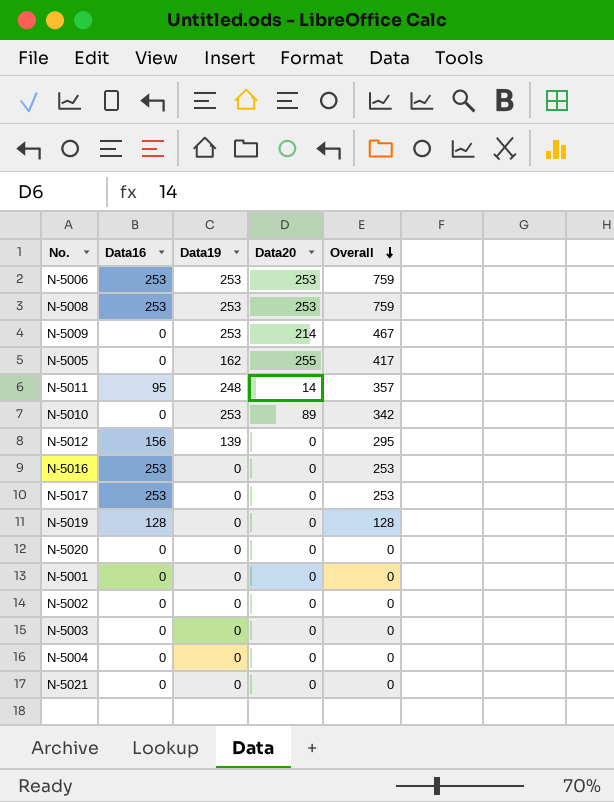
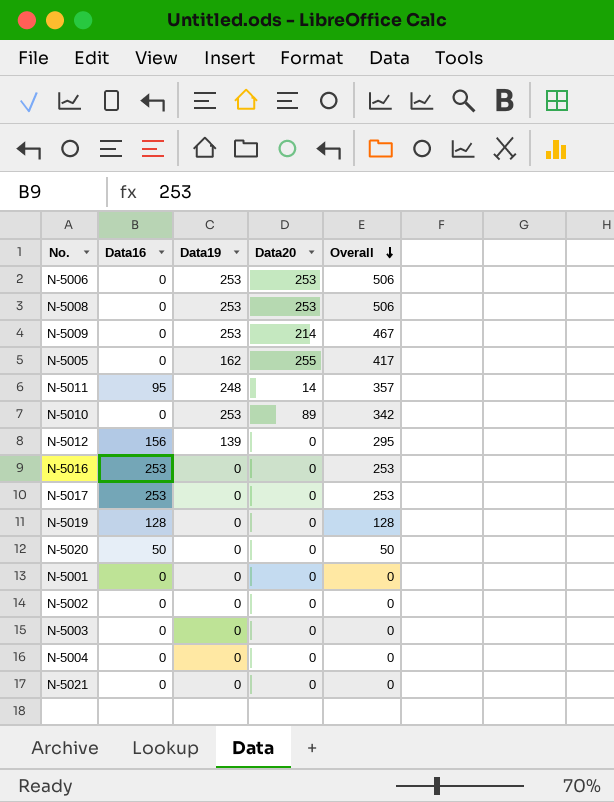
N-5006 | Data16: 253 -> 0
N-5006 | Overall: 759 -> 506
N-5008 | Data16: 253 -> 0
N-5008 | Overall: 759 -> 506
N-5020 | Data16: 0 -> 50
N-5020 | Overall: 0 -> 50

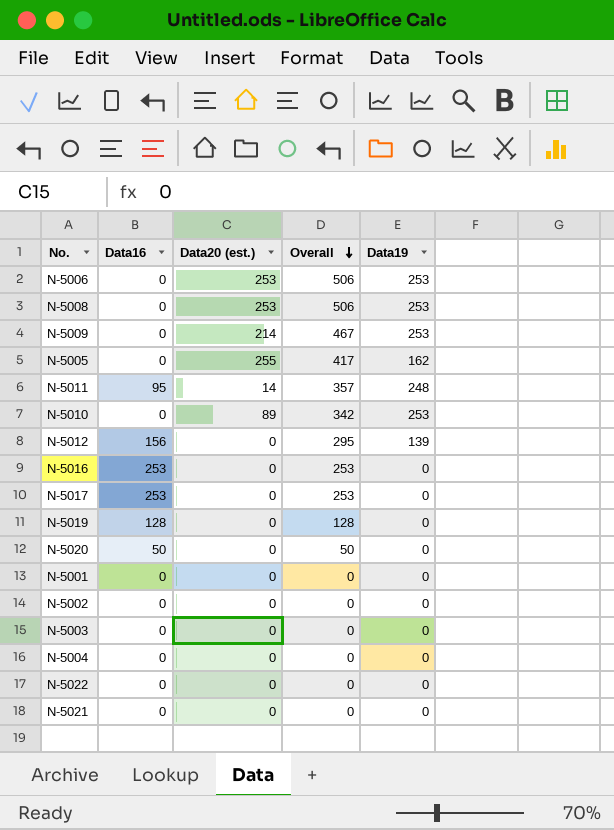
column name: Data20 -> Data20 (est.)
column Data19 | position: 3 -> 5
row N-5022: none -> 0 | 0 | 0 | 0

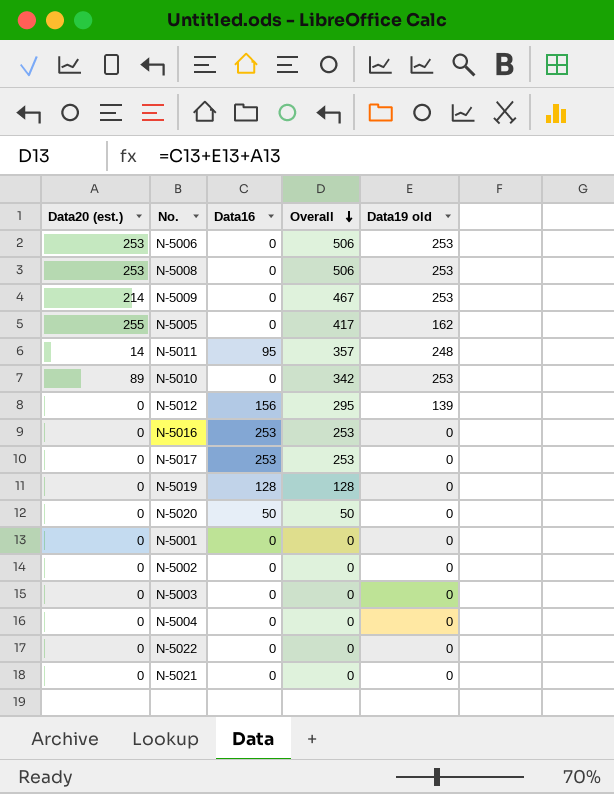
column Data20 (est.) | position: 3 -> 1
column name: Data19 -> Data19 old

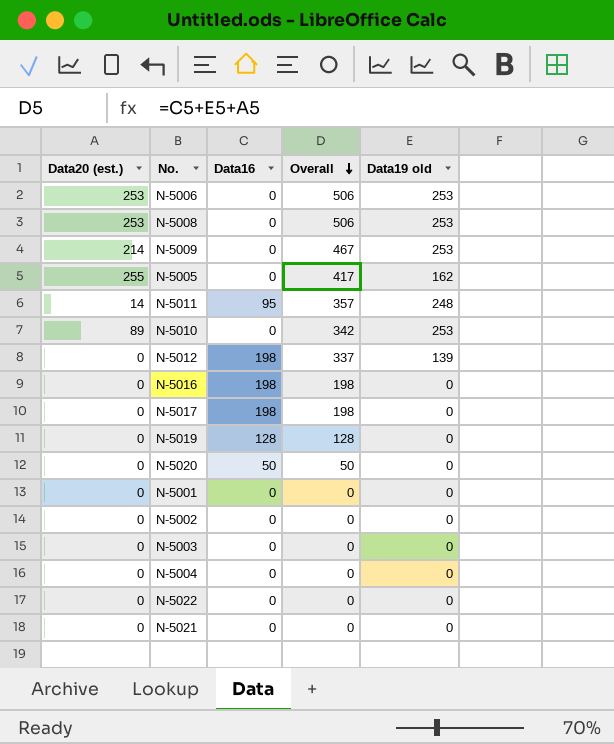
N-5012 | Data16: 156 -> 198
N-5012 | Overall: 295 -> 337
N-5016 | Data16: 253 -> 198
N-5016 | Overall: 253 -> 198
N-5017 | Data16: 253 -> 198
N-5017 | Overall: 253 -> 198

